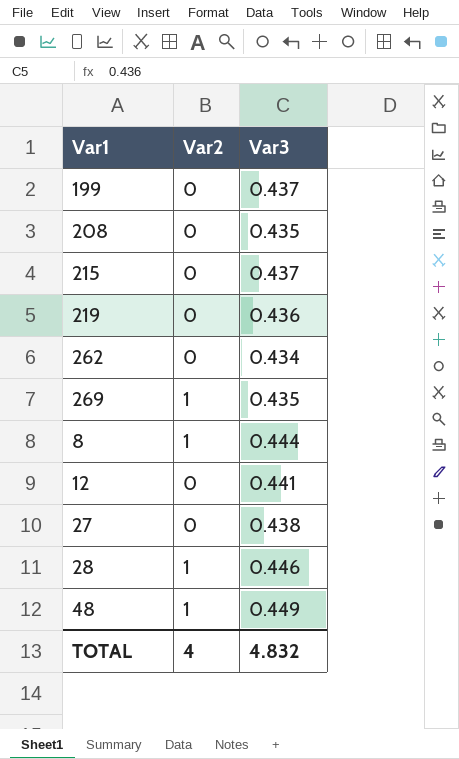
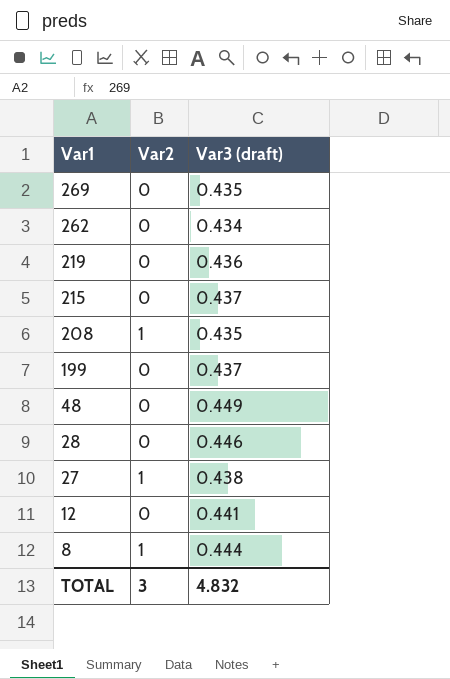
row order: none -> Var1 descending
column name: Var3 -> Var3 (draft)
269 | Var2: 1 -> 0
208 | Var2: 0 -> 1
48 | Var2: 1 -> 0
28 | Var2: 1 -> 0
27 | Var2: 0 -> 1
TOTAL | Var2: 4 -> 3

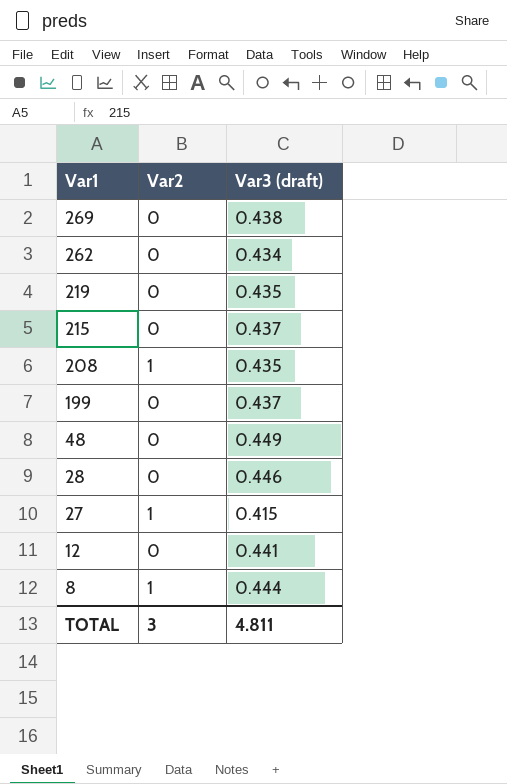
269 | Var3 (draft): 0.435 -> 0.438
219 | Var3 (draft): 0.436 -> 0.435
27 | Var3 (draft): 0.438 -> 0.415
TOTAL | Var3 (draft): 4.832 -> 4.811

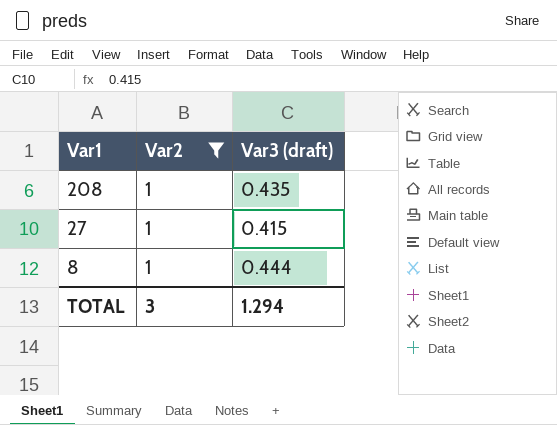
filter: none -> Var2 = 1
TOTAL | Var3 (draft): 4.811 -> 1.294

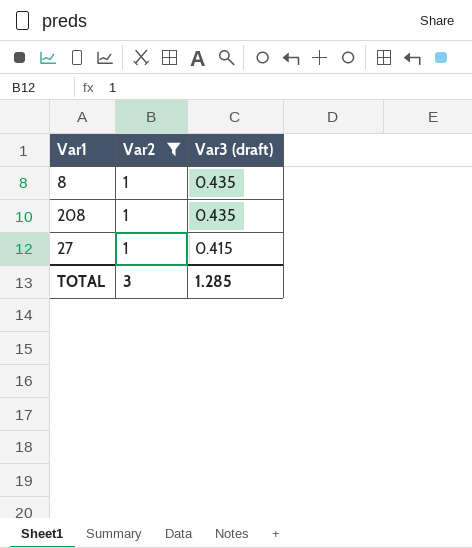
row order: Var1 descending -> Var3 (draft) descending
8 | Var3 (draft): 0.444 -> 0.435
TOTAL | Var3 (draft): 1.294 -> 1.285

